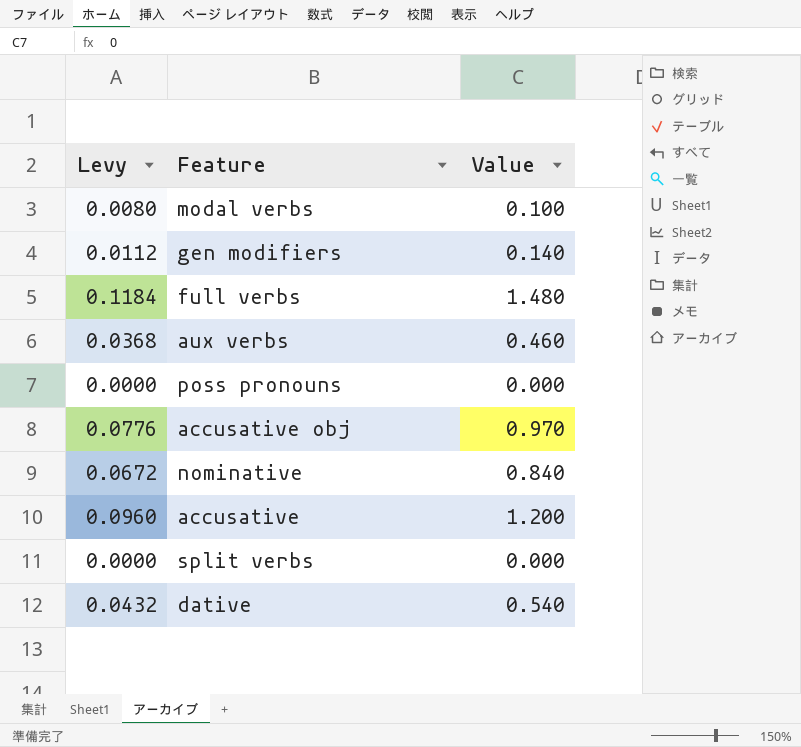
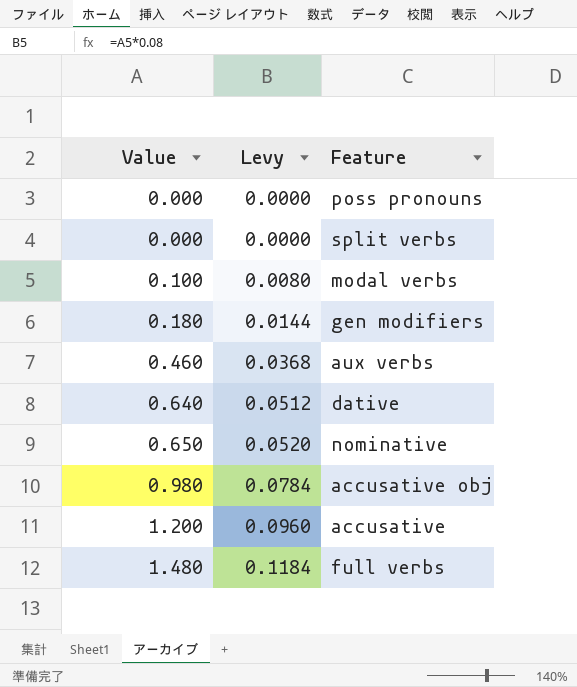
row order: none -> Value ascending
column Value | position: 3 -> 1
gen modifiers | Value: 0.140 -> 0.180
gen modifiers | Levy: 0.0112 -> 0.0144
dative | Value: 0.540 -> 0.640
dative | Levy: 0.0432 -> 0.0512
nominative | Value: 0.840 -> 0.650
nominative | Levy: 0.0672 -> 0.0520
accusative obj | Value: 0.970 -> 0.980
accusative obj | Levy: 0.0776 -> 0.0784

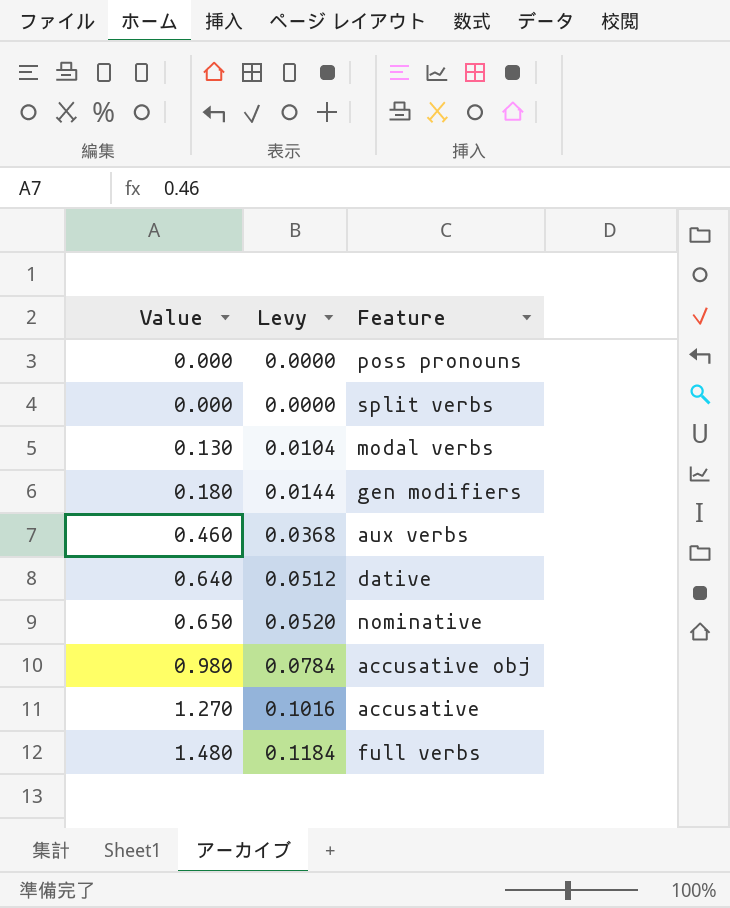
modal verbs | Value: 0.100 -> 0.130
modal verbs | Levy: 0.0080 -> 0.0104
accusative | Value: 1.200 -> 1.270
accusative | Levy: 0.0960 -> 0.1016

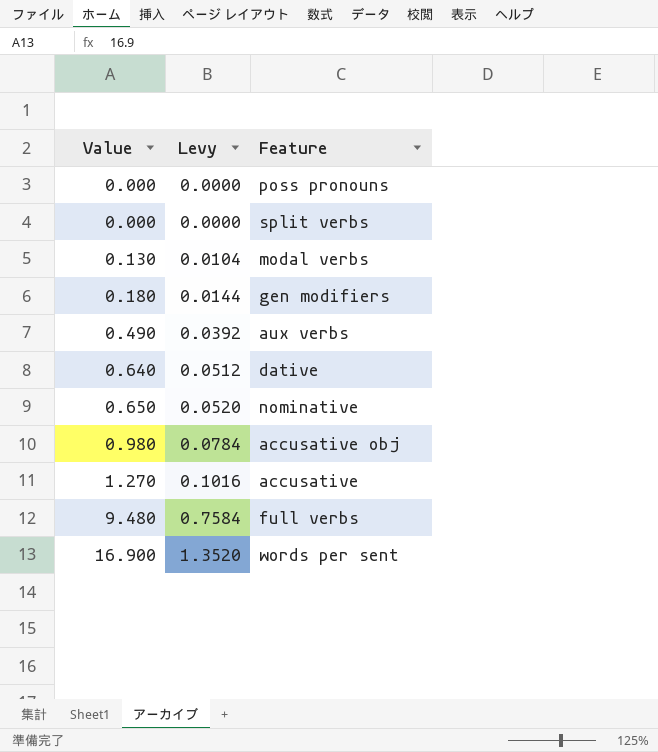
aux verbs | Value: 0.460 -> 0.490
aux verbs | Levy: 0.0368 -> 0.0392
full verbs | Value: 1.480 -> 9.480
full verbs | Levy: 0.1184 -> 0.7584
row words per sent: none -> 16.900 | 1.3520

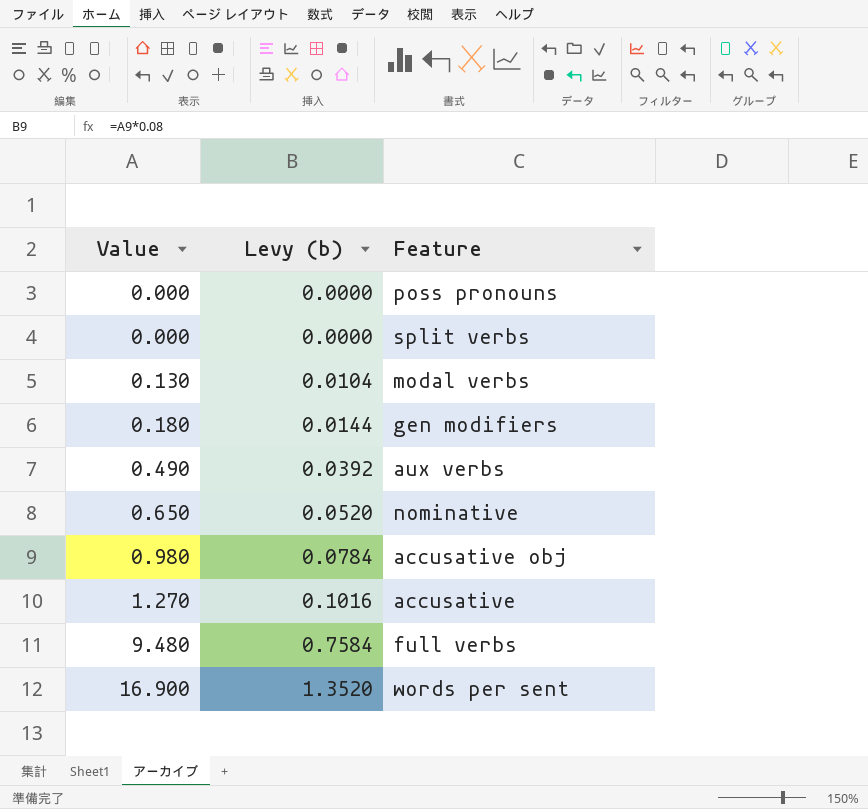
column name: Levy -> Levy (b)
row dative: 0.640 | 0.0512 -> none

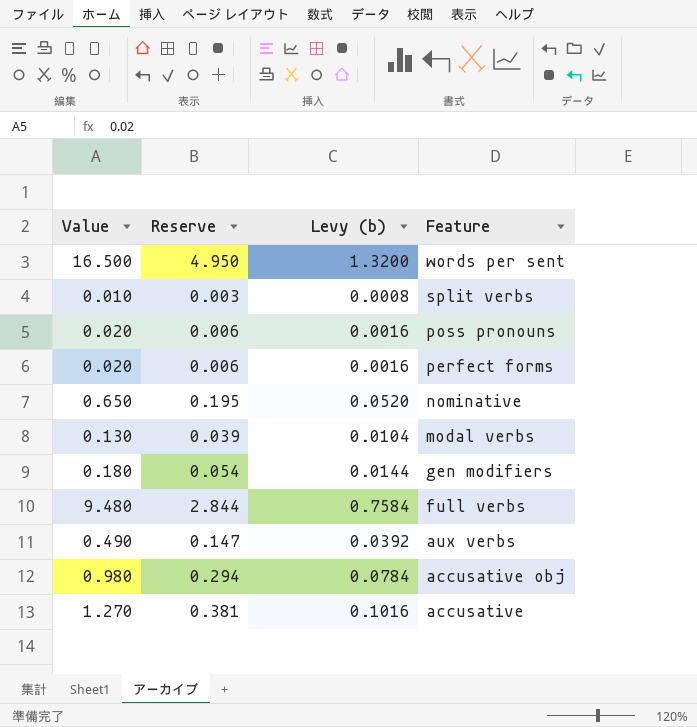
row order: Value ascending -> Feature descending
column Reserve | formula: none -> [Value] * 0.3
words per sent | Value: 16.900 -> 16.500
words per sent | Levy (b): 1.3520 -> 1.3200
split verbs | Value: 0.000 -> 0.010
split verbs | Levy (b): 0.0000 -> 0.0008
poss pronouns | Value: 0.000 -> 0.020
poss pronouns | Levy (b): 0.0000 -> 0.0016
row perfect forms: none -> 0.020 | 0.006 | 0.0016

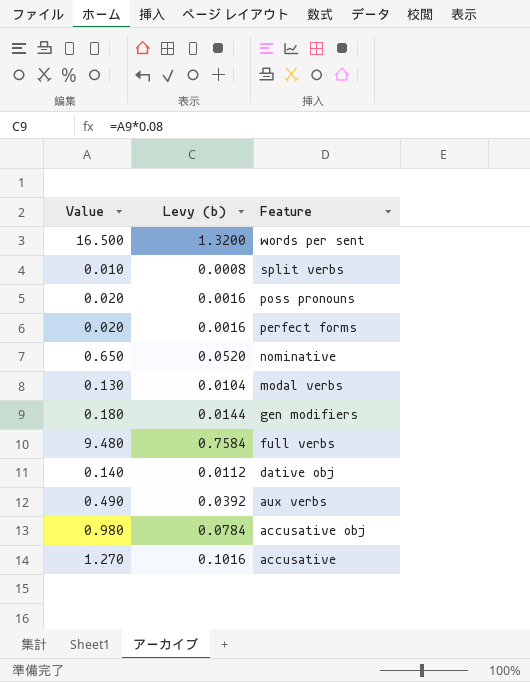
column Reserve | formula: [Value] * 0.3 -> none
row dative obj: none -> 0.140 | 0.0112

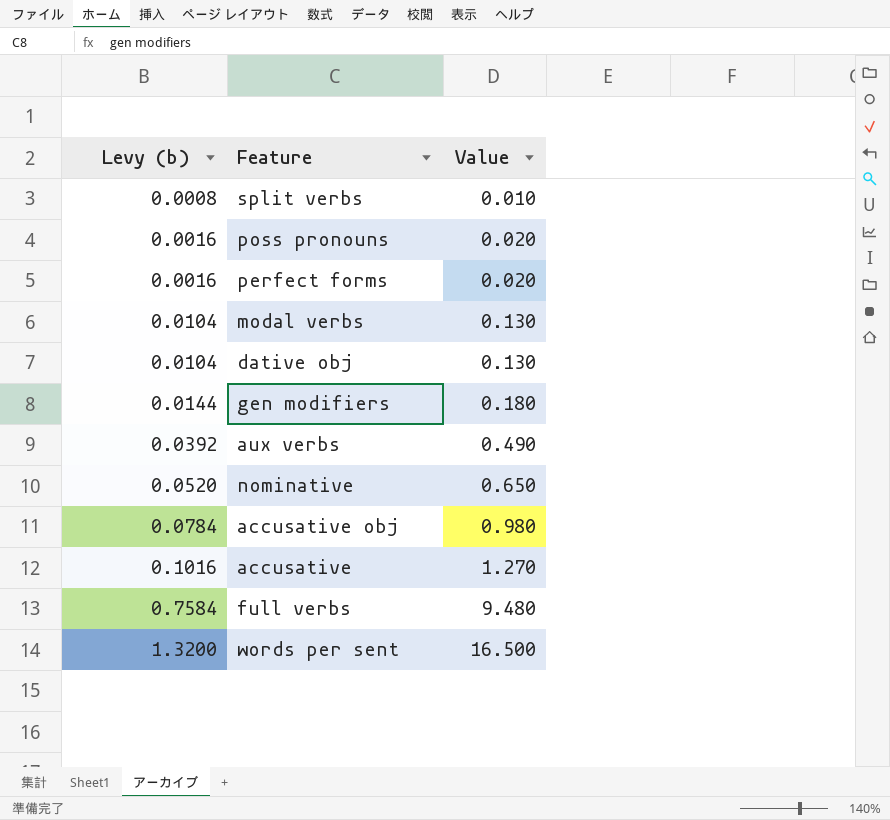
row order: Feature descending -> Levy (b) ascending
column Value | position: 1 -> 3
dative obj | Levy (b): 0.0112 -> 0.0104
dative obj | Value: 0.140 -> 0.130

